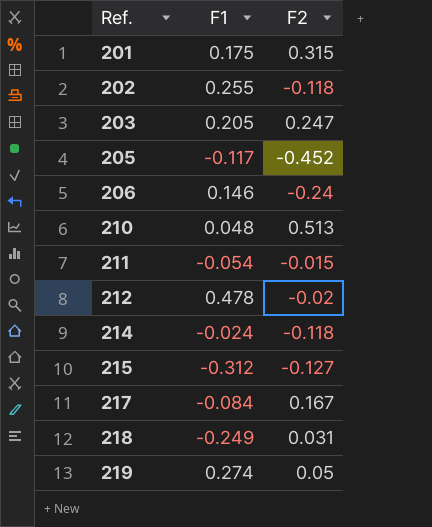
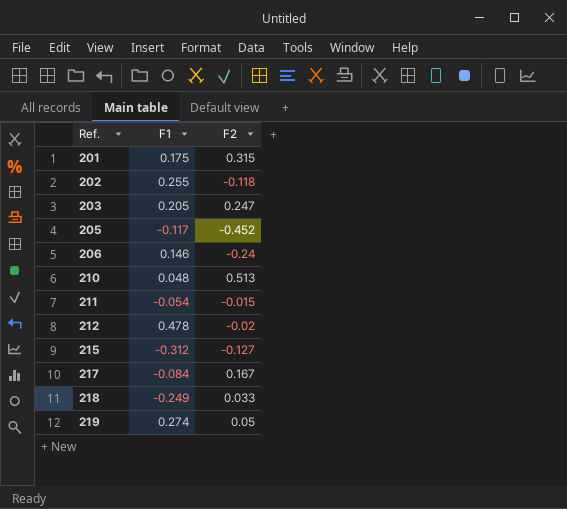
row 214: -0.024 | -0.118 -> none
218 | F2: 0.031 -> 0.033

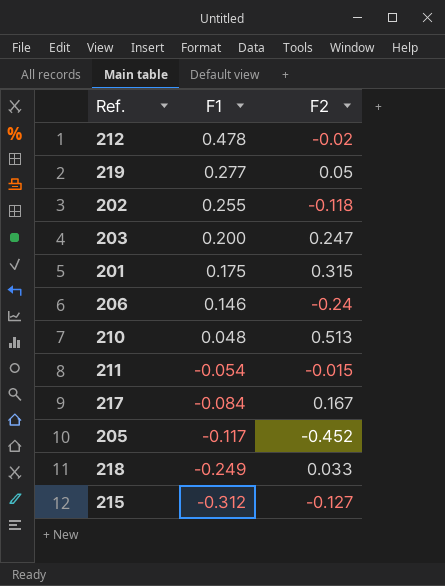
row order: Ref. ascending -> F1 descending
219 | F1: 0.274 -> 0.277
203 | F1: 0.205 -> 0.200

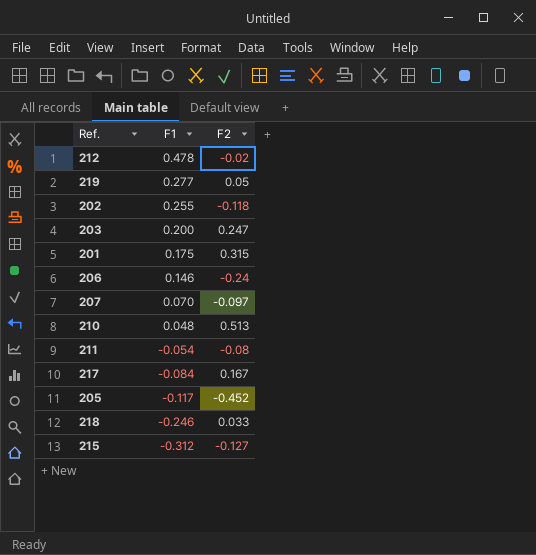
row 207: none -> 0.070 | -0.097
211 | F2: -0.015 -> -0.08
218 | F1: -0.249 -> -0.246

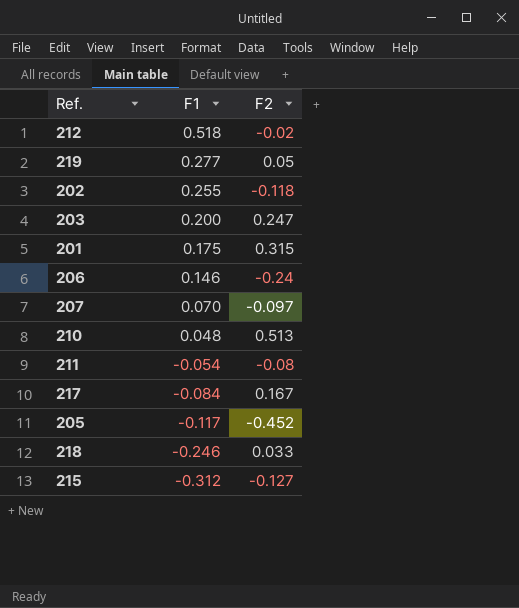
212 | F1: 0.478 -> 0.518

